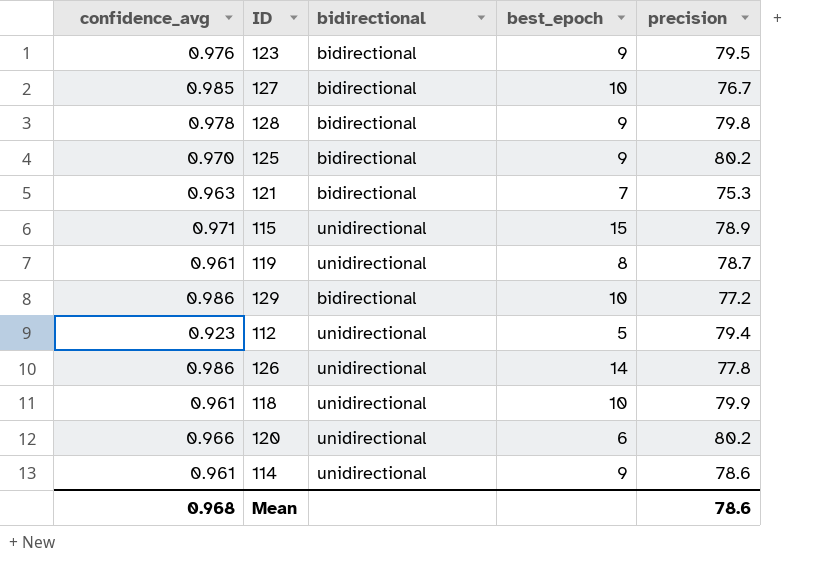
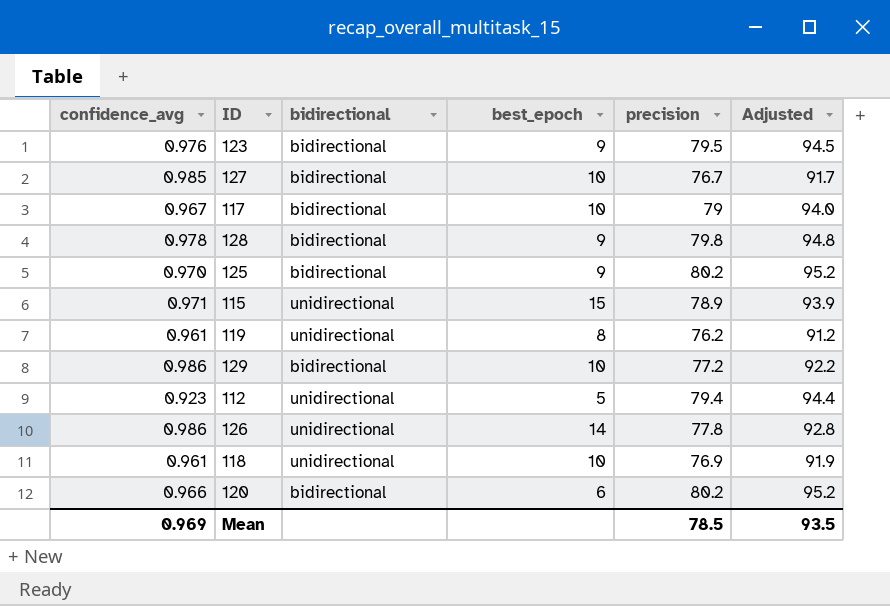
column Adjusted | formula: none -> [precision] + 15
row 121: 0.963 | bidirectional | 7 | 75.3 -> none
row 114: 0.961 | unidirectional | 9 | 78.6 -> none
row 117: none -> 0.967 | bidirectional | 10 | 79 | 94.0
119 | precision: 78.7 -> 76.2
118 | precision: 79.9 -> 76.9
120 | bidirectional: unidirectional -> bidirectional
Mean | confidence_avg: 0.968 -> 0.969
Mean | precision: 78.6 -> 78.5

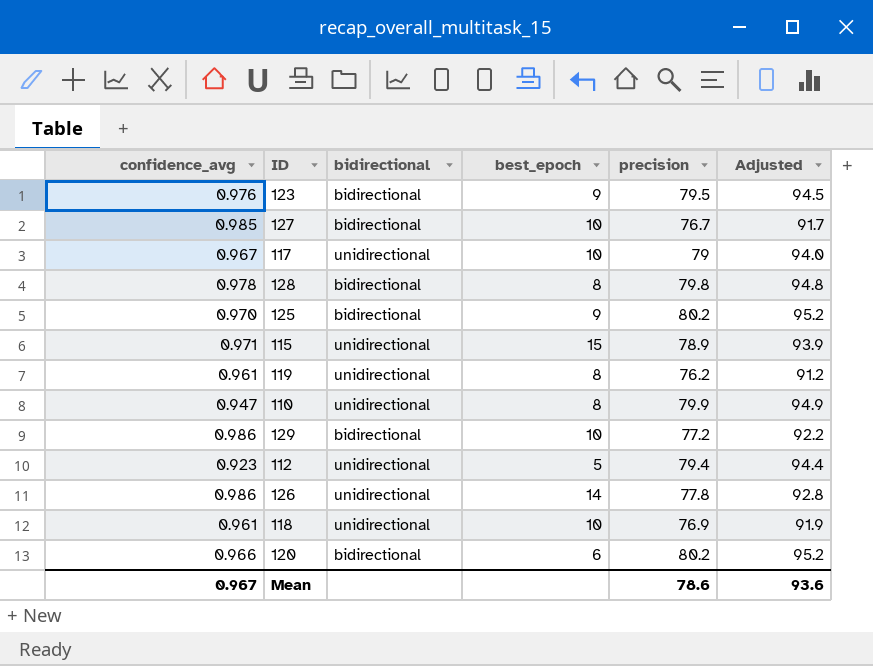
117 | bidirectional: bidirectional -> unidirectional
128 | best_epoch: 9 -> 8
row 110: none -> 0.947 | unidirectional | 8 | 79.9 | 94.9
Mean | confidence_avg: 0.969 -> 0.967
Mean | precision: 78.5 -> 78.6
Mean | Adjusted: 93.5 -> 93.6

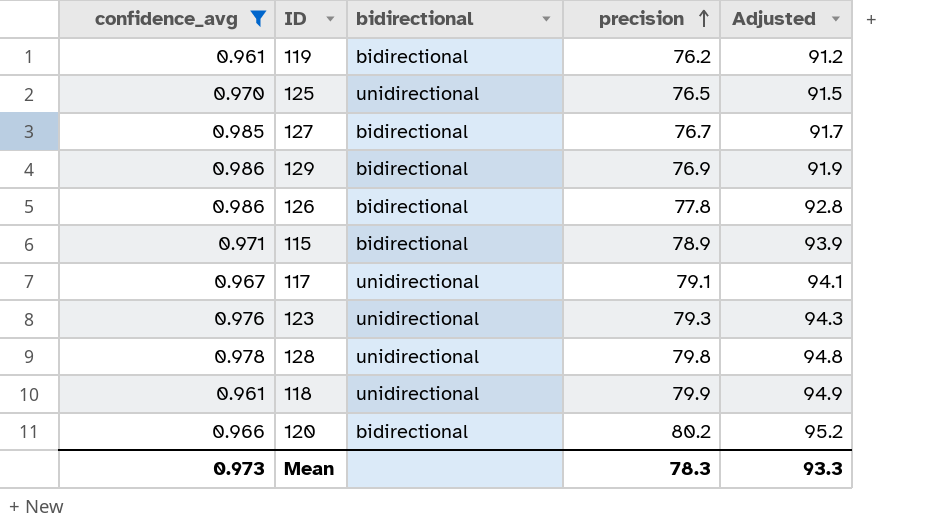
filter: none -> confidence_avg >= 0.961
row order: none -> precision ascending
column best_epoch | position: 4 -> none
119 | bidirectional: unidirectional -> bidirectional
125 | bidirectional: bidirectional -> unidirectional
125 | precision: 80.2 -> 76.5
125 | Adjusted: 95.2 -> 91.5
129 | precision: 77.2 -> 76.9
129 | Adjusted: 92.2 -> 91.9
126 | bidirectional: unidirectional -> bidirectional
115 | bidirectional: unidirectional -> bidirectional
117 | precision: 79 -> 79.1
117 | Adjusted: 94.0 -> 94.1
123 | bidirectional: bidirectional -> unidirectional
123 | precision: 79.5 -> 79.3
123 | Adjusted: 94.5 -> 94.3
128 | bidirectional: bidirectional -> unidirectional
118 | precision: 76.9 -> 79.9
118 | Adjusted: 91.9 -> 94.9
Mean | confidence_avg: 0.967 -> 0.973
Mean | precision: 78.6 -> 78.3
Mean | Adjusted: 93.6 -> 93.3

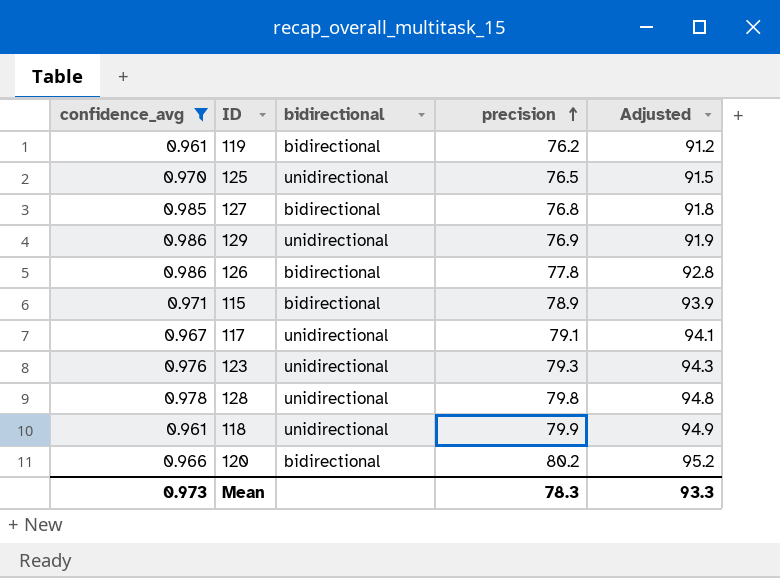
127 | precision: 76.7 -> 76.8
127 | Adjusted: 91.7 -> 91.8
129 | bidirectional: bidirectional -> unidirectional

